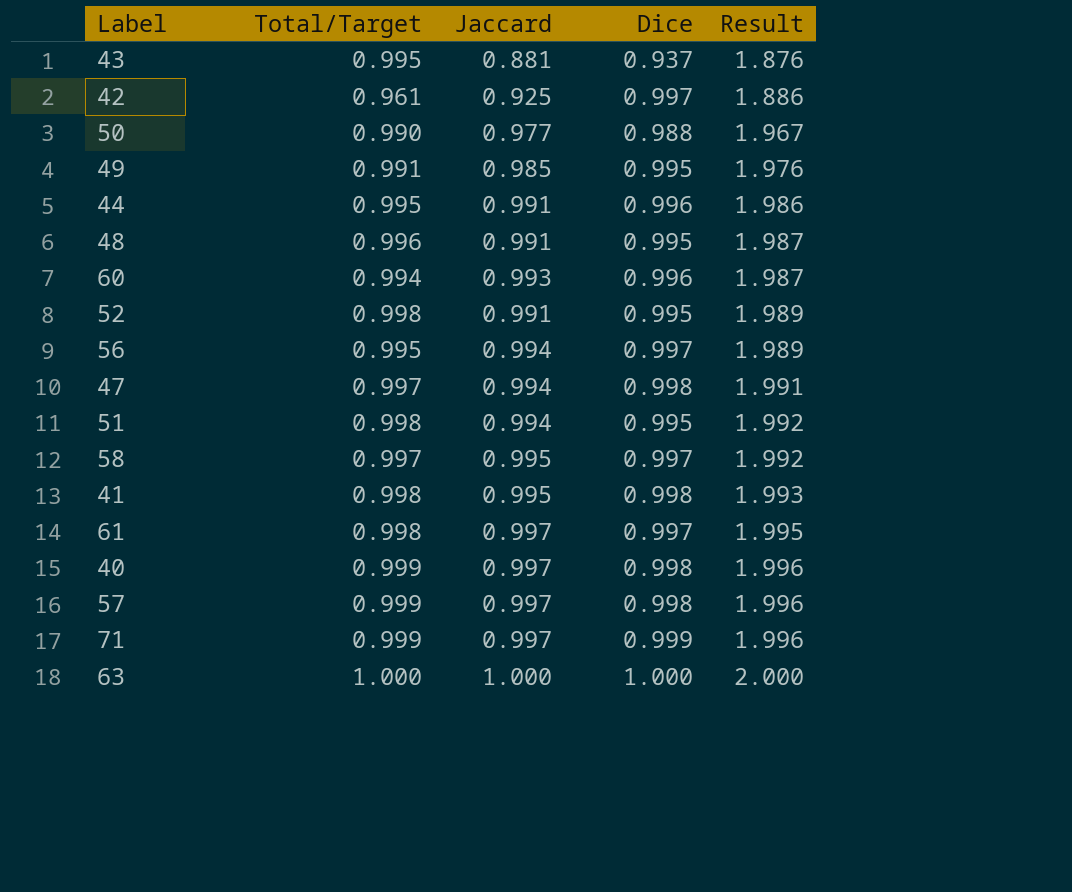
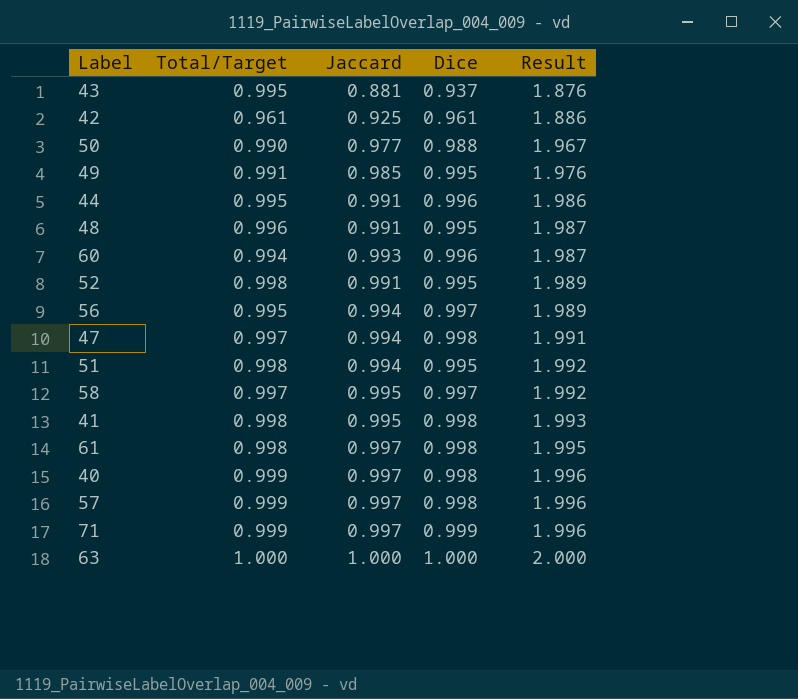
42 | Dice: 0.997 -> 0.961
61 | Dice: 0.997 -> 0.998

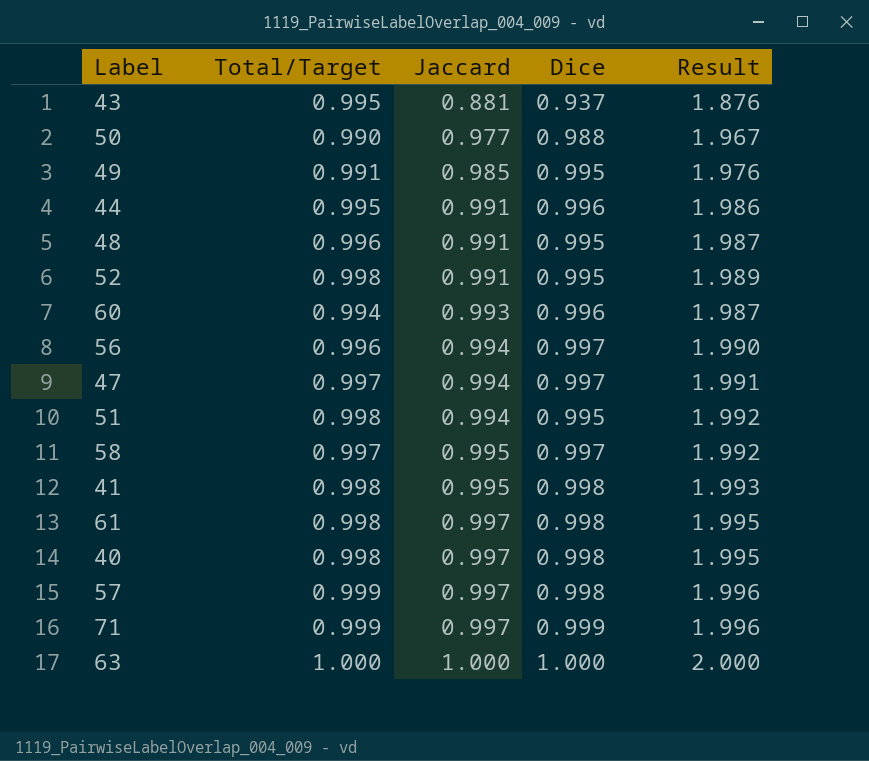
row order: Result ascending -> Jaccard ascending
row 42: 0.961 | 0.925 | 0.961 | 1.886 -> none
56 | Total/Target: 0.995 -> 0.996
56 | Result: 1.989 -> 1.990
47 | Dice: 0.998 -> 0.997
40 | Total/Target: 0.999 -> 0.998
40 | Result: 1.996 -> 1.995

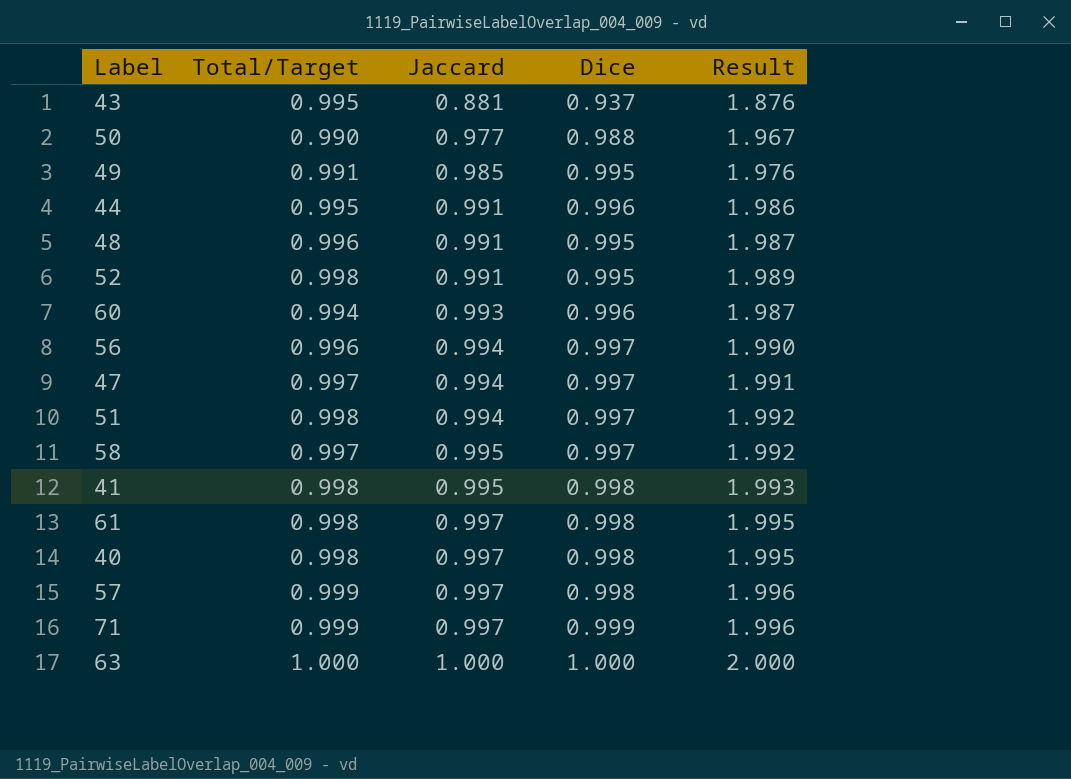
51 | Dice: 0.995 -> 0.997

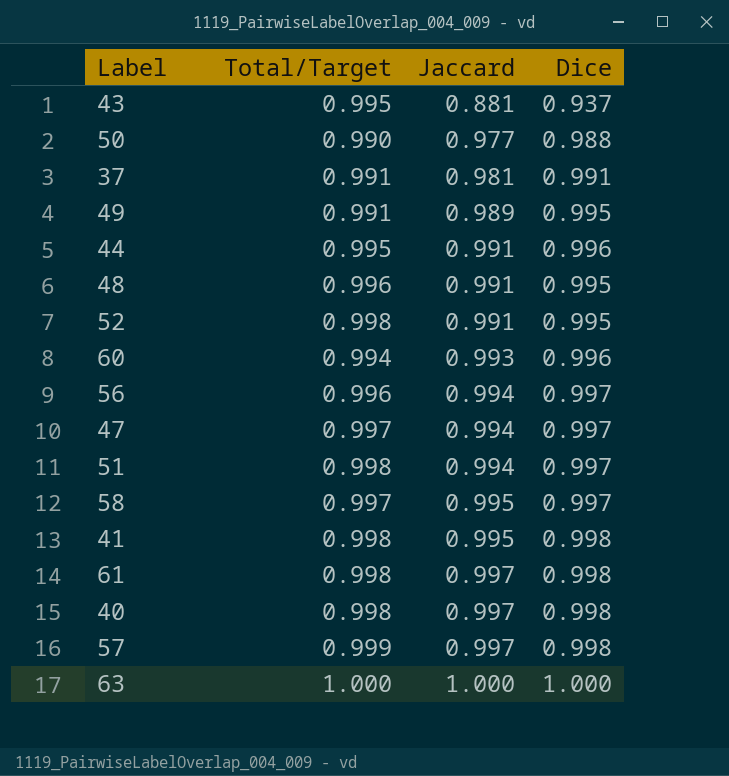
column Result | formula: [Total/Target] + [Jaccard] -> none
row 71: 0.999 | 0.997 | 0.999 | 1.996 -> none
row 37: none -> 0.991 | 0.981 | 0.991
49 | Jaccard: 0.985 -> 0.989

